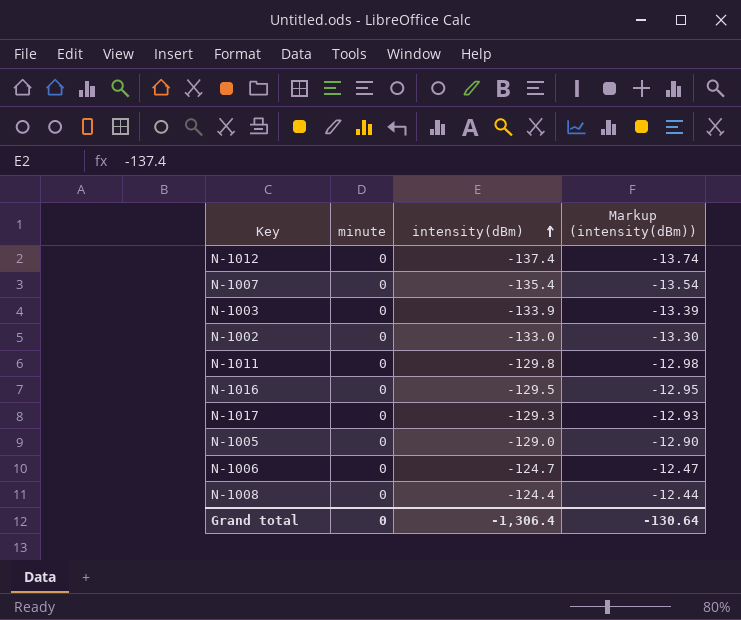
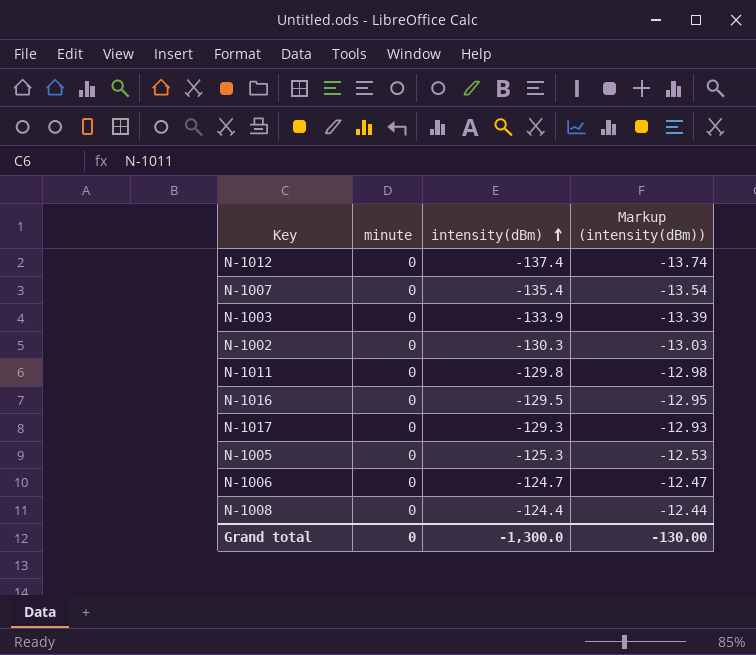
N-1002 | intensity(dBm): -133.0 -> -130.3
N-1002 | Markup (intensity(dBm)): -13.30 -> -13.03
N-1005 | intensity(dBm): -129.0 -> -125.3
N-1005 | Markup (intensity(dBm)): -12.90 -> -12.53
Grand total | intensity(dBm): -1,306.4 -> -1,300.0
Grand total | Markup (intensity(dBm)): -130.64 -> -130.00

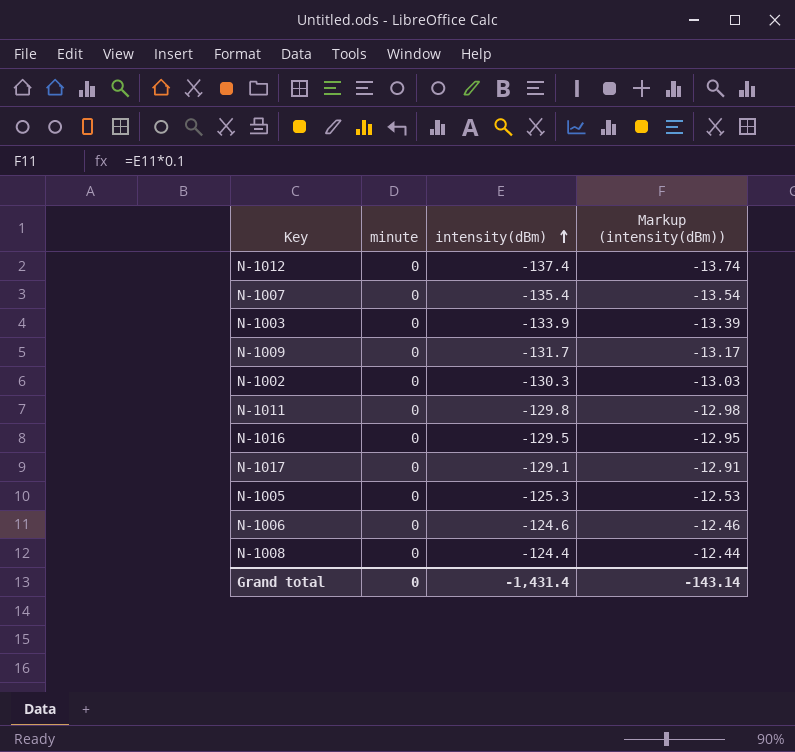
row N-1009: none -> 0 | -131.7 | -13.17
N-1017 | intensity(dBm): -129.3 -> -129.1
N-1017 | Markup (intensity(dBm)): -12.93 -> -12.91
N-1006 | intensity(dBm): -124.7 -> -124.6
N-1006 | Markup (intensity(dBm)): -12.47 -> -12.46
Grand total | intensity(dBm): -1,300.0 -> -1,431.4
Grand total | Markup (intensity(dBm)): -130.00 -> -143.14

